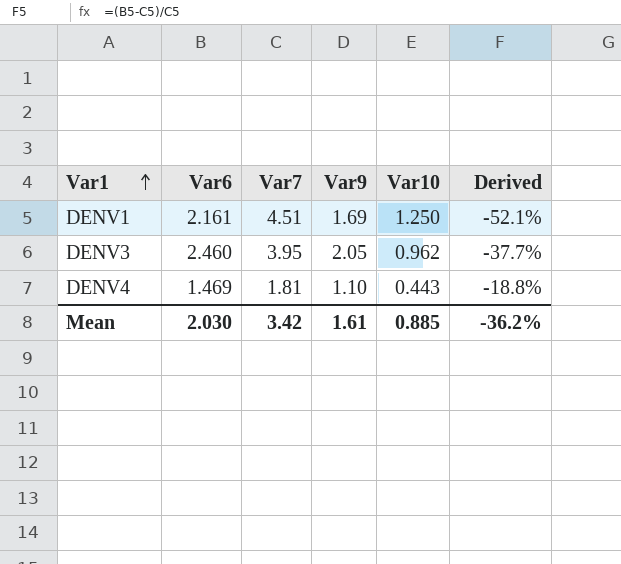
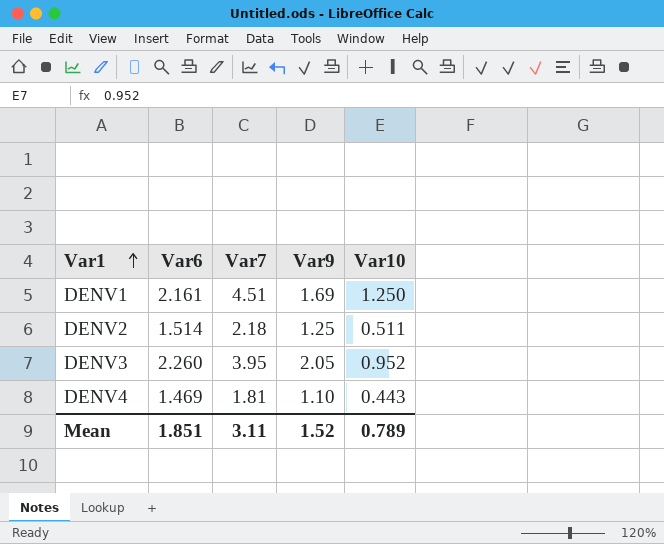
column Derived | formula: ([Var6] - [Var7]) / [Var7] -> none
row DENV2: none -> 1.514 | 2.18 | 1.25 | 0.511
DENV3 | Var6: 2.460 -> 2.260
DENV3 | Var10: 0.962 -> 0.952
Mean | Var6: 2.030 -> 1.851
Mean | Var7: 3.42 -> 3.11
Mean | Var9: 1.61 -> 1.52
Mean | Var10: 0.885 -> 0.789

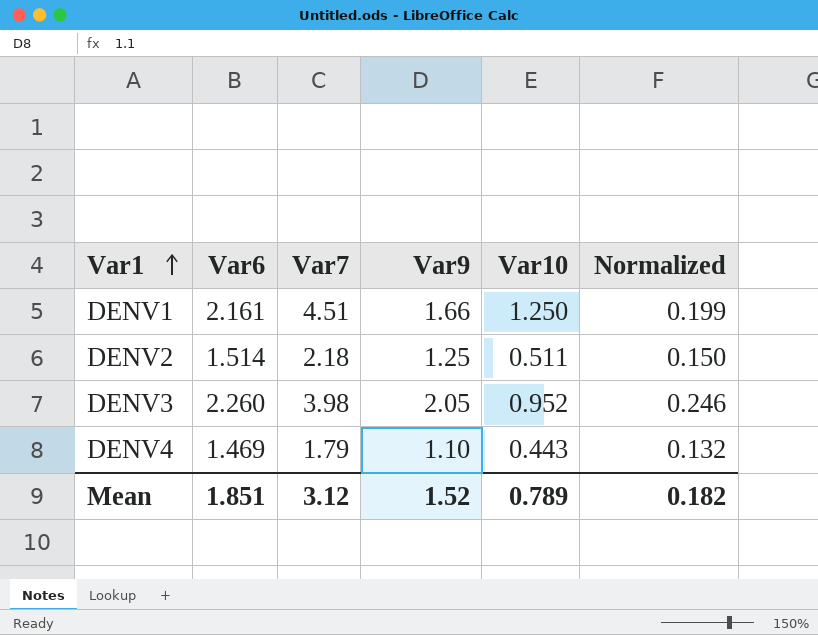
column Normalized | formula: none -> [Var9] * 0.12
DENV1 | Var9: 1.69 -> 1.66
DENV3 | Var7: 3.95 -> 3.98
DENV4 | Var7: 1.81 -> 1.79
Mean | Var7: 3.11 -> 3.12

